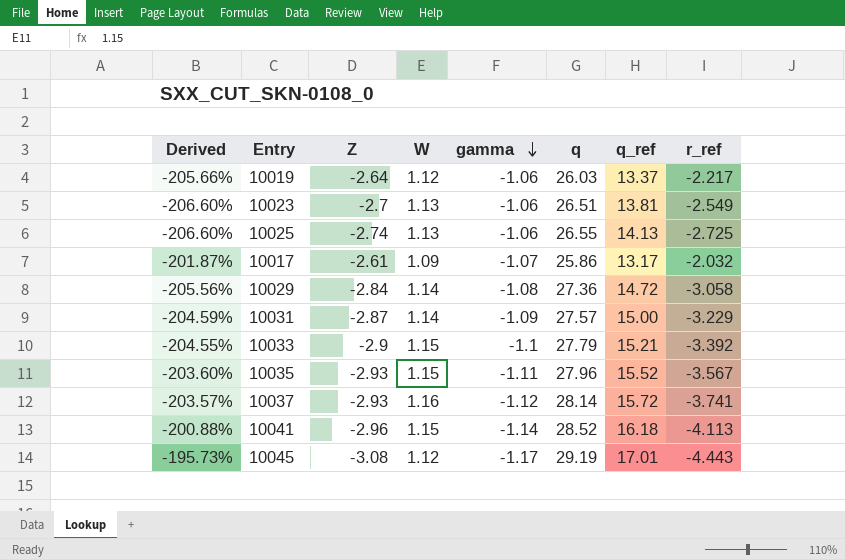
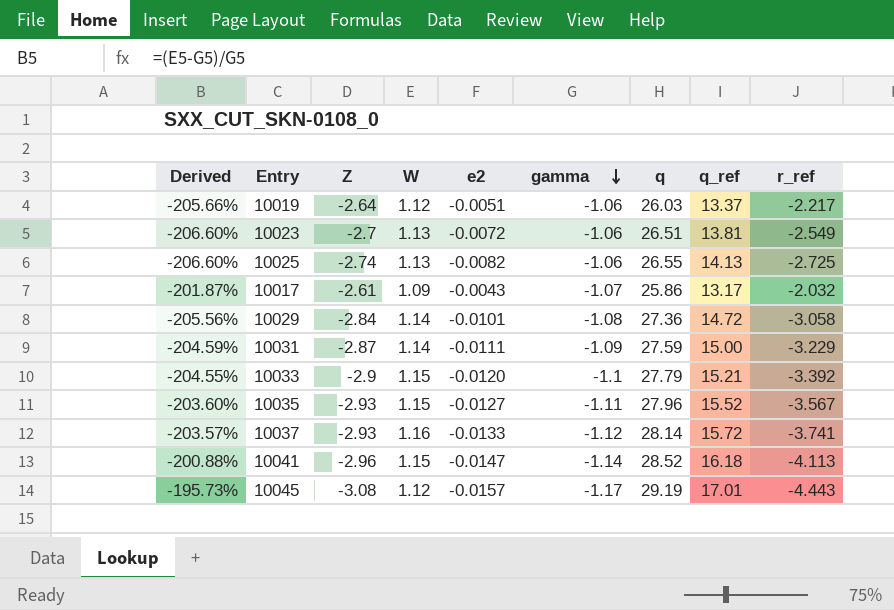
column e2 | position: none -> 5
10031 | q: 27.57 -> 27.59

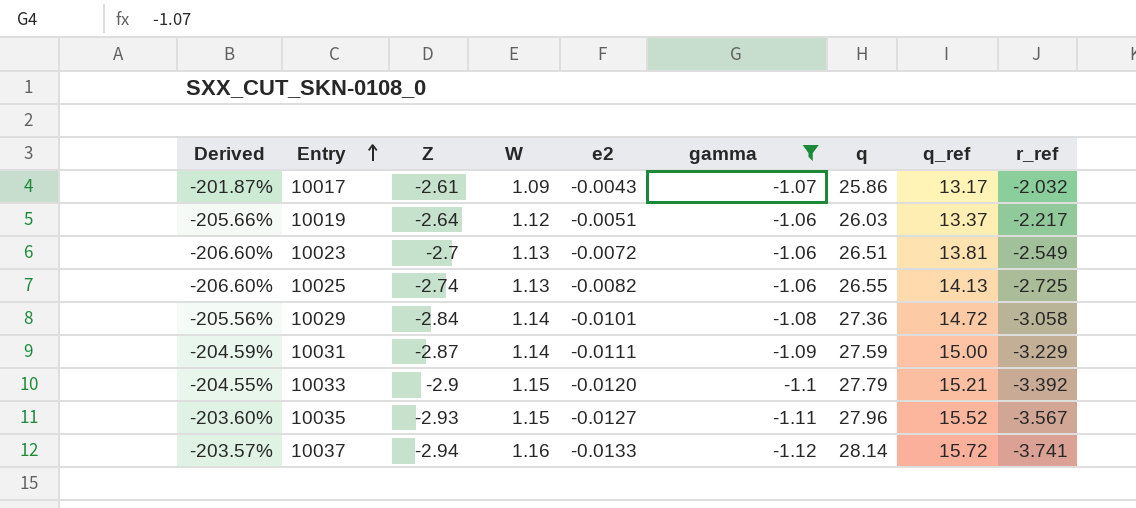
filter: none -> gamma >= -1.12
row order: gamma descending -> Entry ascending
10037 | Z: -2.93 -> -2.94

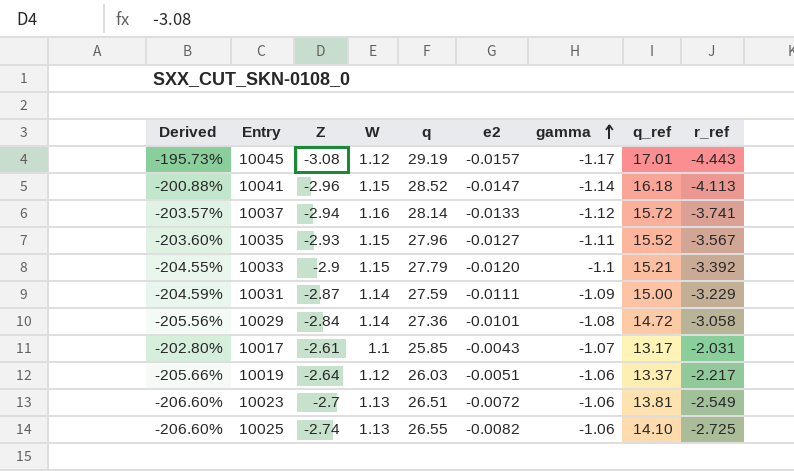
filter: gamma >= -1.12 -> none
row order: Entry ascending -> gamma ascending
column q | position: 7 -> 5
10017 | Derived: -201.87% -> -202.80%
10017 | W: 1.09 -> 1.1
10017 | q: 25.86 -> 25.85
10017 | r_ref: -2.032 -> -2.031
10025 | q_ref: 14.13 -> 14.10

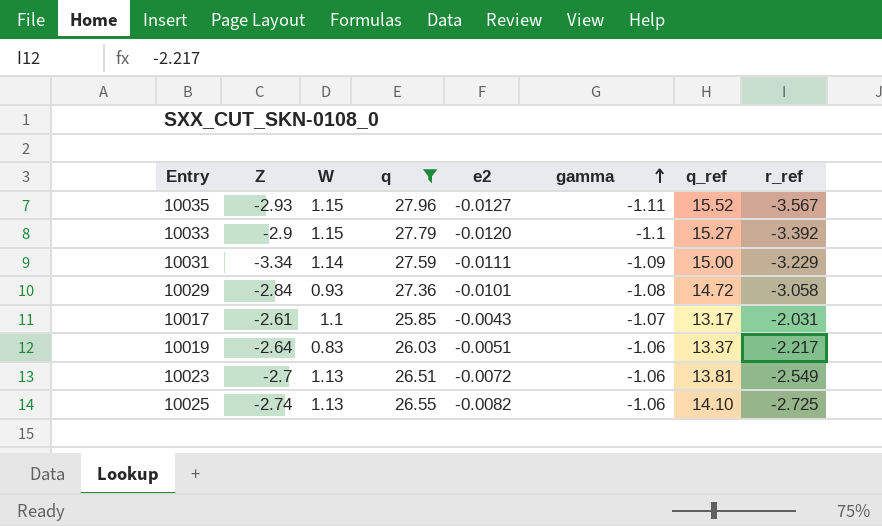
filter: none -> q <= 27.96
column Derived | formula: ([W] - [gamma]) / [gamma] -> none
10033 | q_ref: 15.21 -> 15.27
10031 | Z: -2.87 -> -3.34
10029 | W: 1.14 -> 0.93
10019 | W: 1.12 -> 0.83

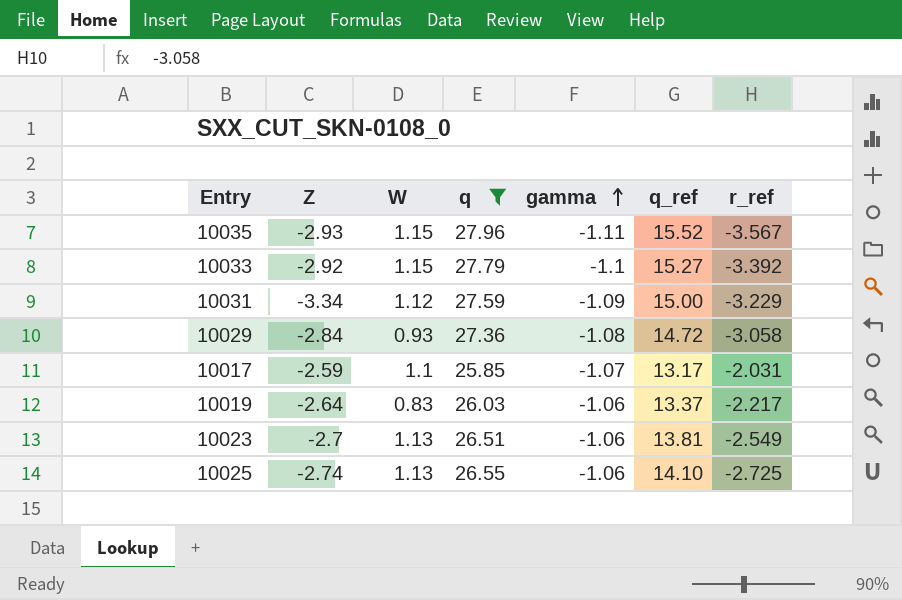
column e2 | position: 5 -> none
10033 | Z: -2.9 -> -2.92
10031 | W: 1.14 -> 1.12
10017 | Z: -2.61 -> -2.59

